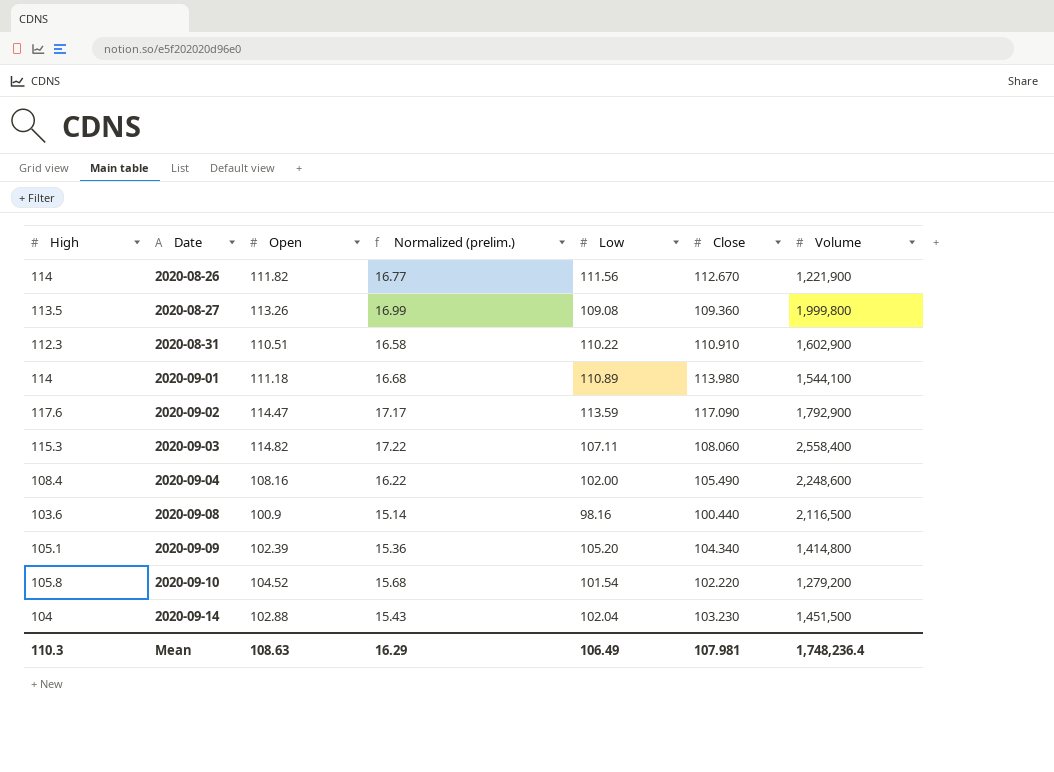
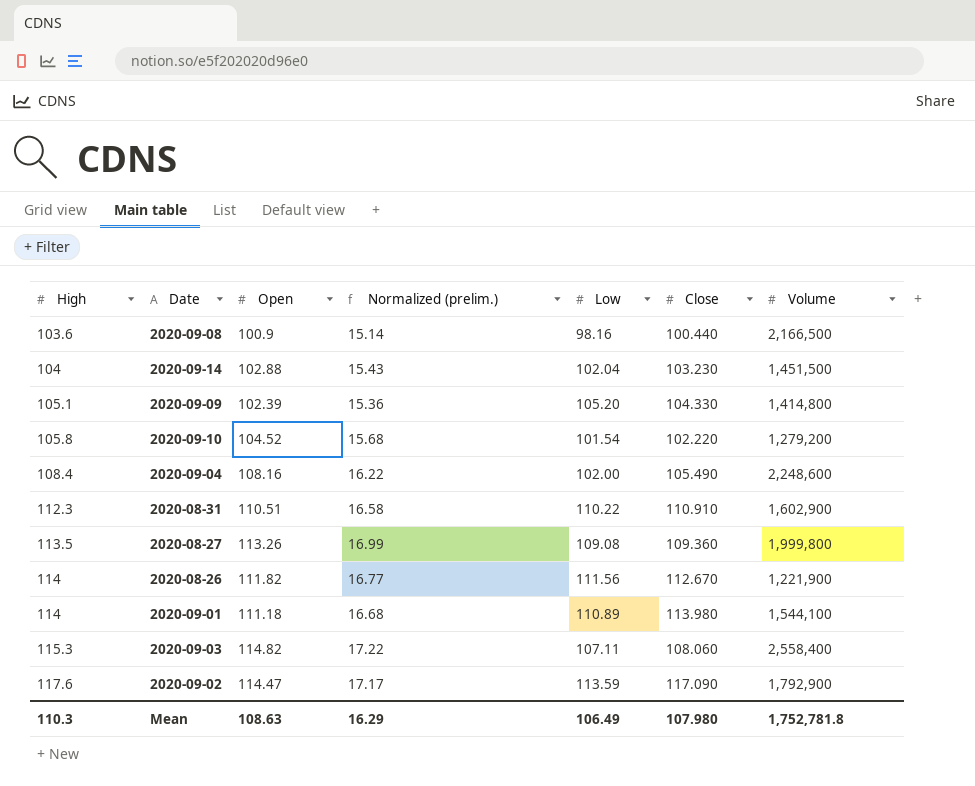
row order: Date ascending -> High ascending
2020-09-08 | Volume: 2,116,500 -> 2,166,500
2020-09-09 | Close: 104.340 -> 104.330
Mean | Close: 107.981 -> 107.980
Mean | Volume: 1,748,236.4 -> 1,752,781.8

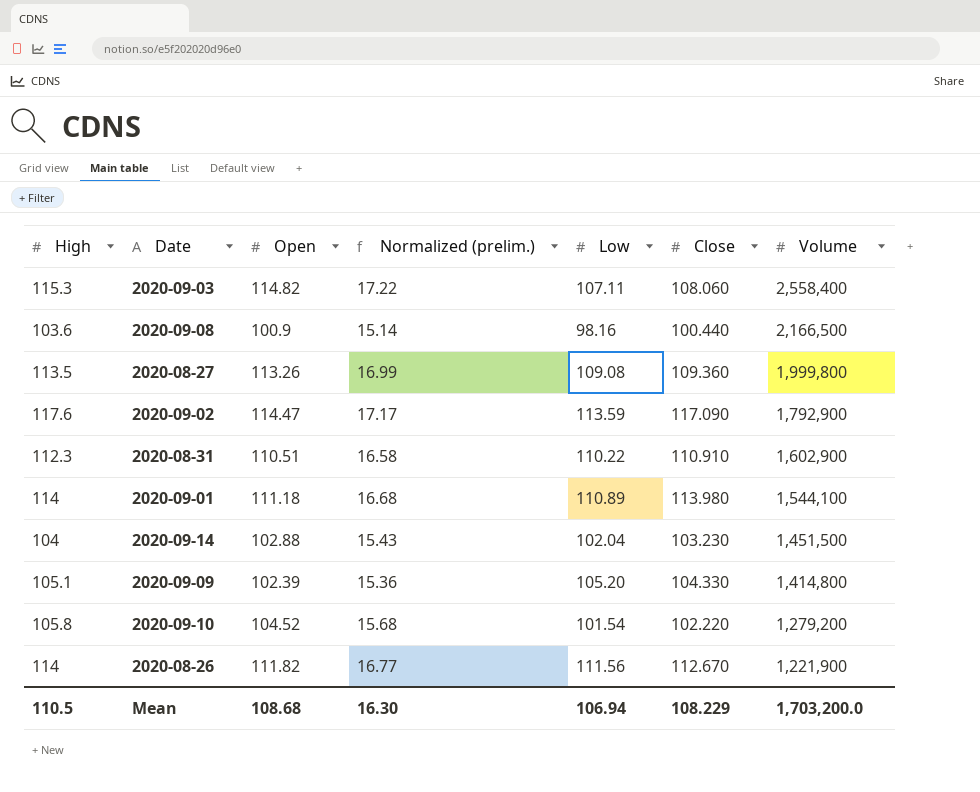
row order: High ascending -> Volume descending
row 2020-09-04: 108.4 | 108.16 | 16.22 | 102.00 | 105.490 | 2,248,600 -> none
Mean | High: 110.3 -> 110.5
Mean | Open: 108.63 -> 108.68
Mean | Normalized (prelim.): 16.29 -> 16.30
Mean | Low: 106.49 -> 106.94
Mean | Close: 107.980 -> 108.229
Mean | Volume: 1,752,781.8 -> 1,703,200.0

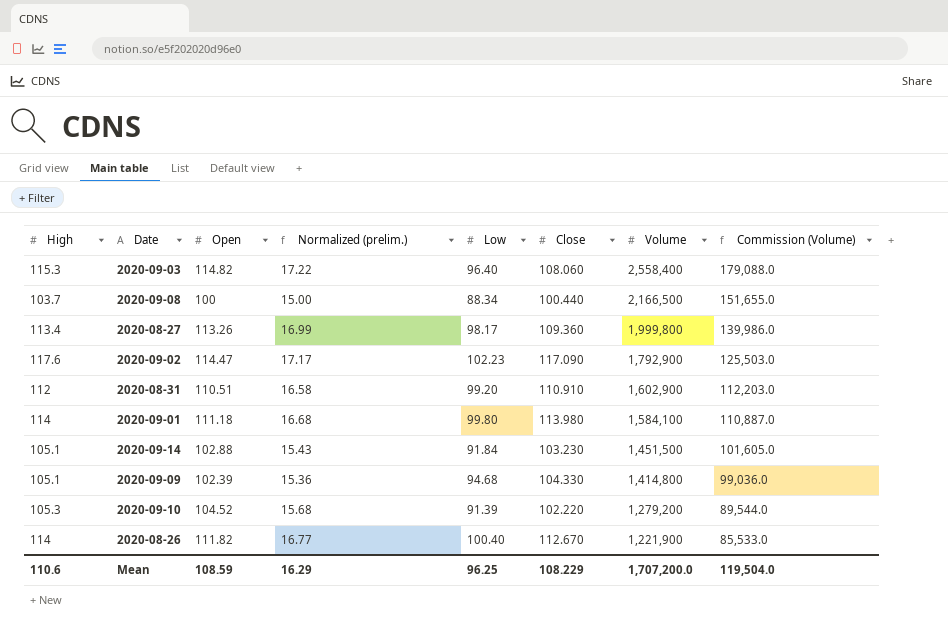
column Commission (Volume) | formula: none -> [Volume] * 0.07
2020-09-03 | Low: 107.11 -> 96.40
2020-09-08 | High: 103.6 -> 103.7
2020-09-08 | Open: 100.9 -> 100
2020-09-08 | Normalized (prelim.): 15.14 -> 15.00
2020-09-08 | Low: 98.16 -> 88.34
2020-08-27 | High: 113.5 -> 113.4
2020-08-27 | Low: 109.08 -> 98.17
2020-09-02 | Low: 113.59 -> 102.23
2020-08-31 | High: 112.3 -> 112
2020-08-31 | Low: 110.22 -> 99.20
2020-09-01 | Low: 110.89 -> 99.80
2020-09-01 | Volume: 1,544,100 -> 1,584,100
2020-09-14 | High: 104 -> 105.1
2020-09-14 | Low: 102.04 -> 91.84
2020-09-09 | Low: 105.20 -> 94.68
2020-09-10 | High: 105.8 -> 105.3
2020-09-10 | Low: 101.54 -> 91.39
2020-08-26 | Low: 111.56 -> 100.40
Mean | High: 110.5 -> 110.6
Mean | Open: 108.68 -> 108.59
Mean | Normalized (prelim.): 16.30 -> 16.29
Mean | Low: 106.94 -> 96.25
Mean | Volume: 1,703,200.0 -> 1,707,200.0

